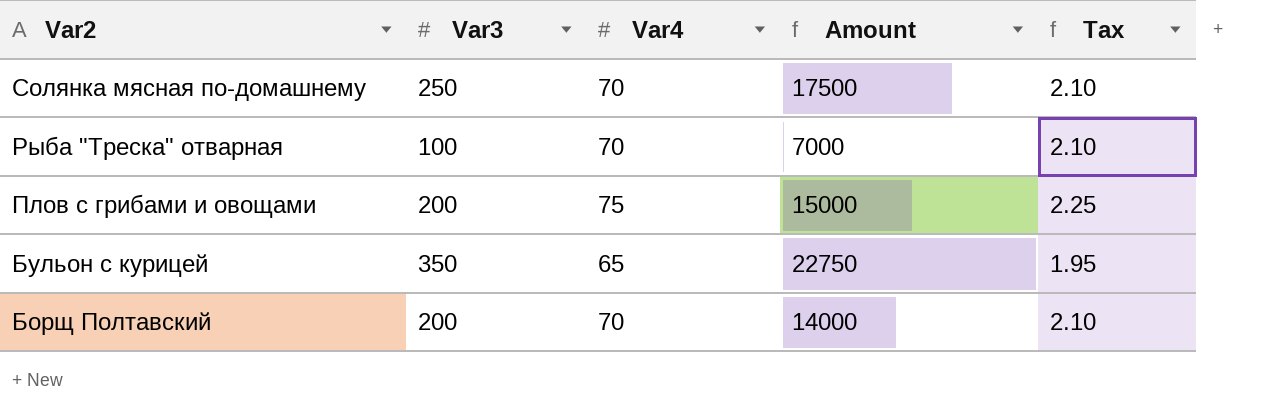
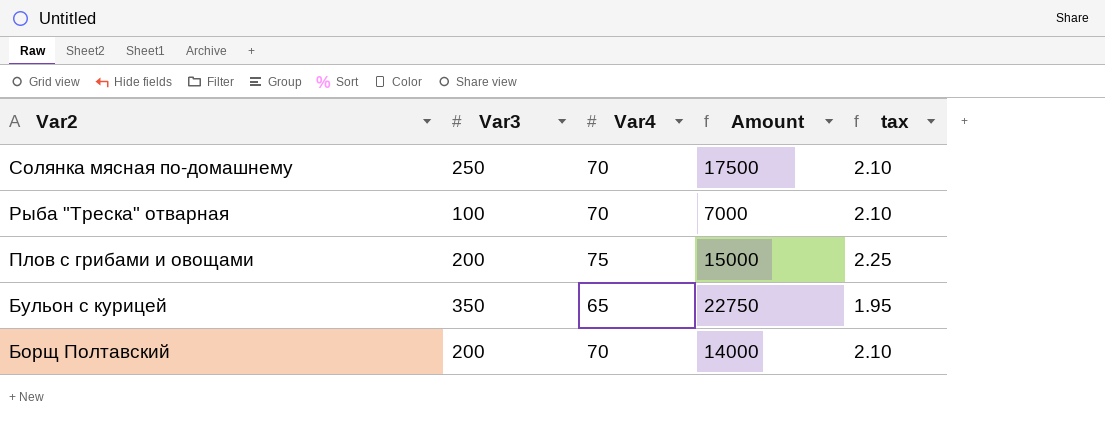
column name: Tax -> tax

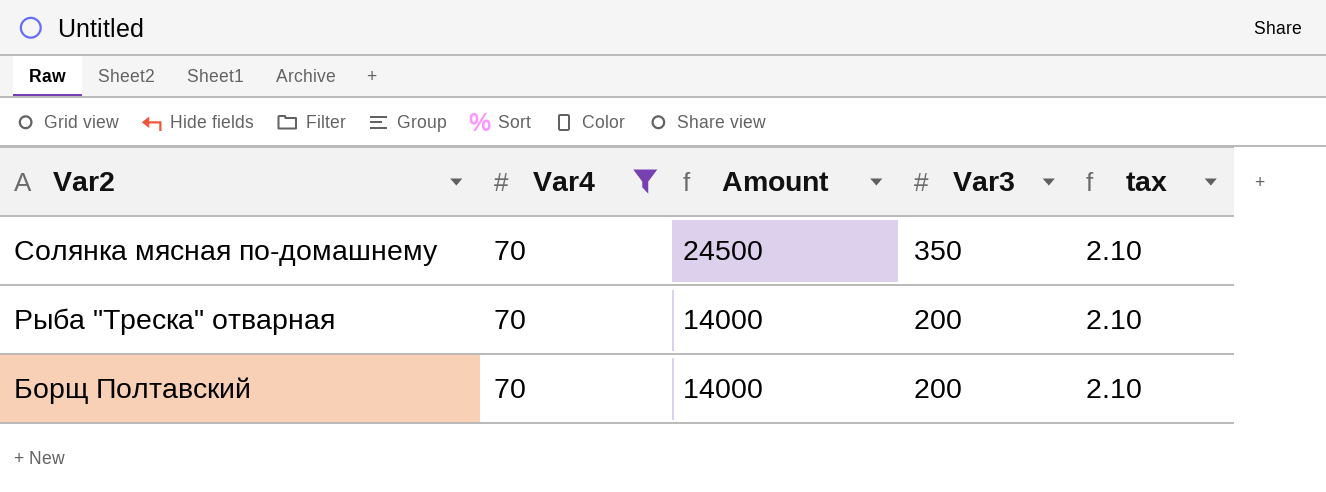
filter: none -> Var4 = 70
column Var3 | position: 2 -> 4
Солянка мясная по-домашнему | Amount: 17500 -> 24500
Солянка мясная по-домашнему | Var3: 250 -> 350
Рыба "Треска" отварная | Amount: 7000 -> 14000
Рыба "Треска" отварная | Var3: 100 -> 200

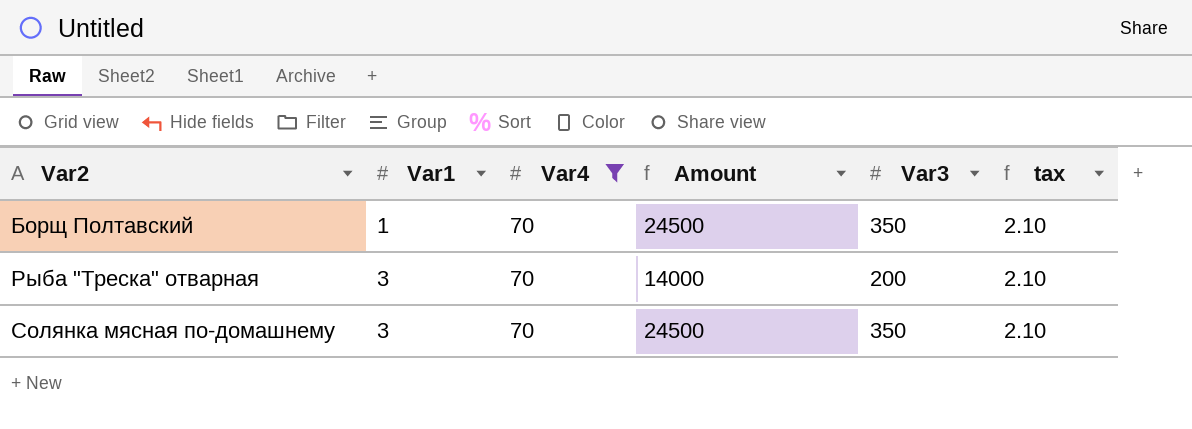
row order: Var2 descending -> Var2 ascending
column Var1 | position: none -> 2
Борщ Полтавский | Amount: 14000 -> 24500
Борщ Полтавский | Var3: 200 -> 350

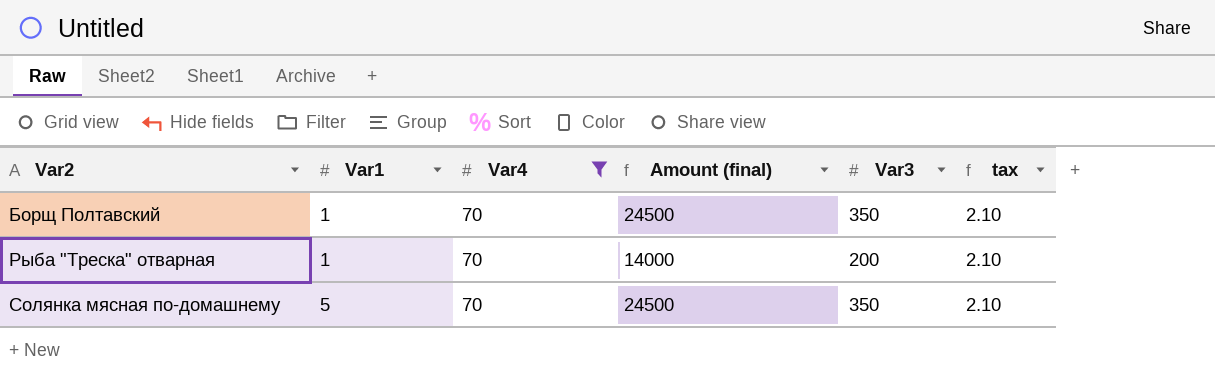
column name: Amount -> Amount (final)
Рыба "Треска" отварная | Var1: 3 -> 1
Солянка мясная по-домашнему | Var1: 3 -> 5

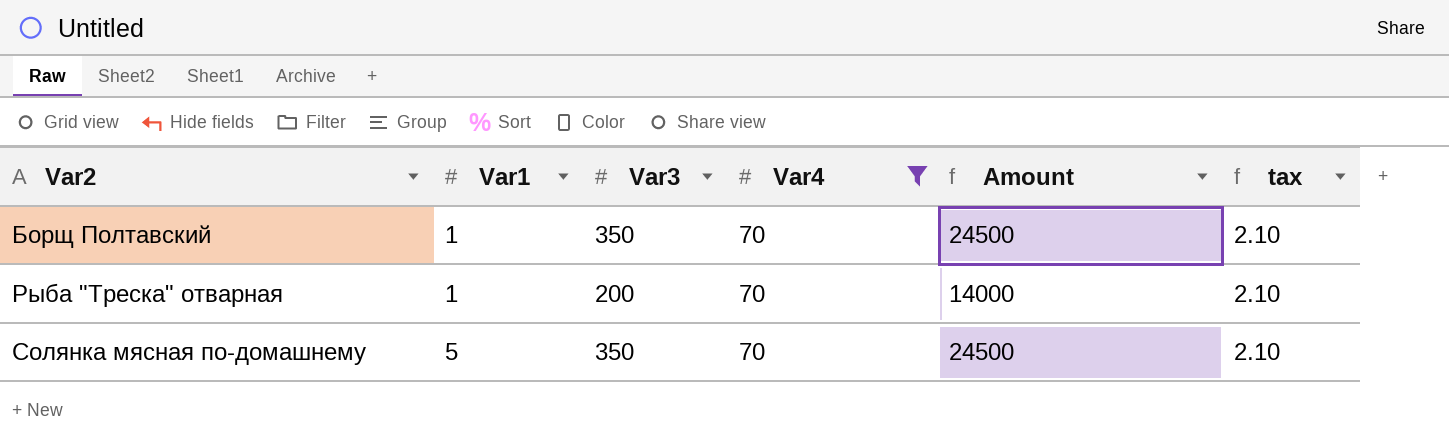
column Var3 | position: 5 -> 3
column name: Amount (final) -> Amount

